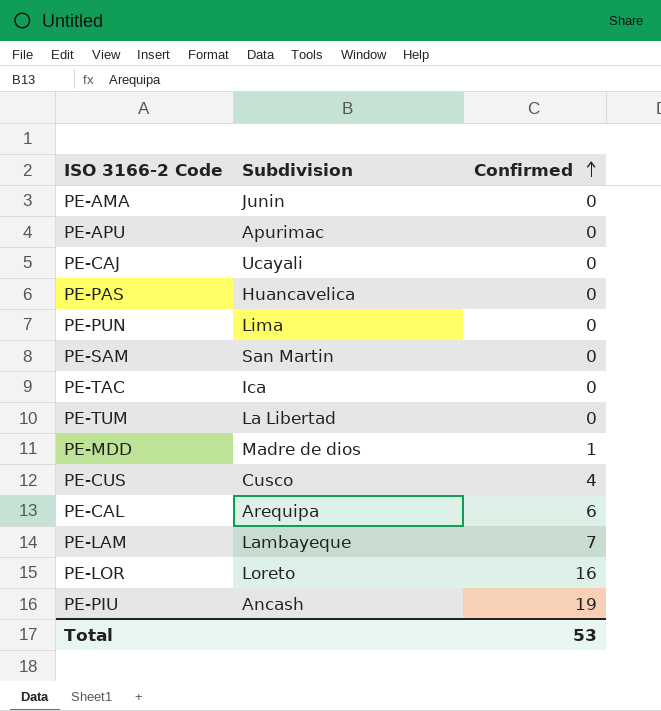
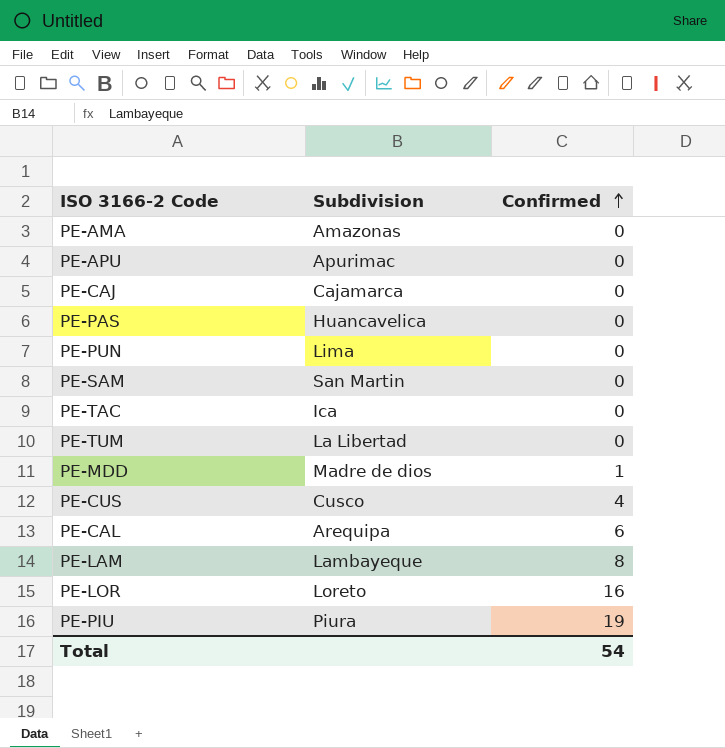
PE-AMA | Subdivision: Junin -> Amazonas
PE-CAJ | Subdivision: Ucayali -> Cajamarca
PE-LAM | Confirmed: 7 -> 8
PE-PIU | Subdivision: Ancash -> Piura
Total | Confirmed: 53 -> 54

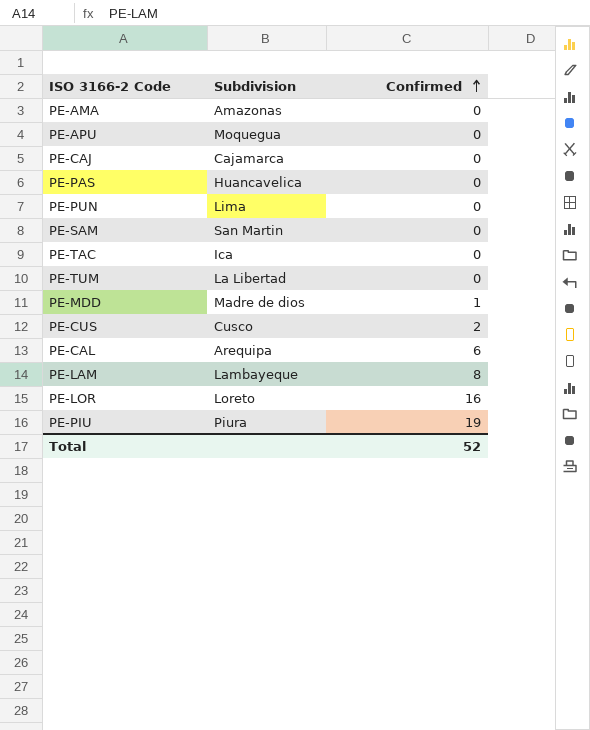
PE-APU | Subdivision: Apurimac -> Moquegua
PE-CUS | Confirmed: 4 -> 2
Total | Confirmed: 54 -> 52

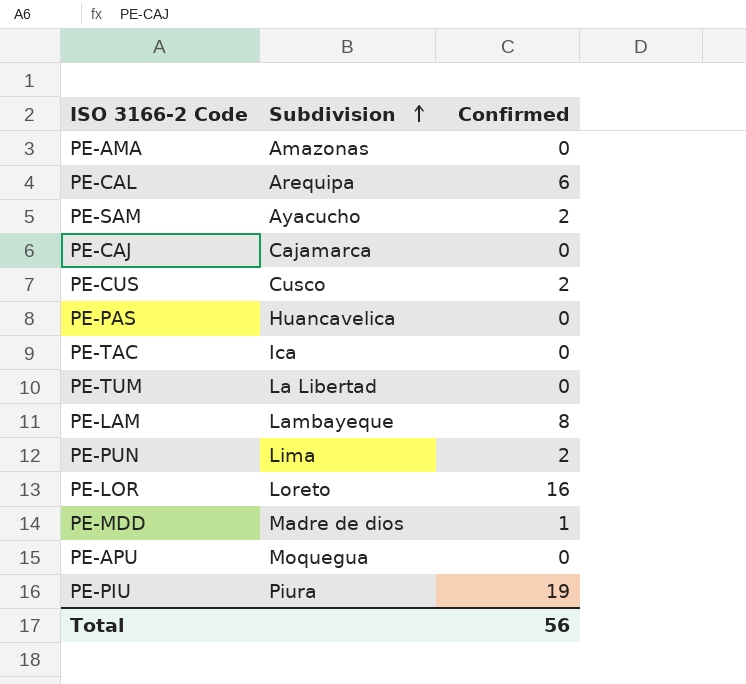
row order: Confirmed ascending -> Subdivision ascending
PE-SAM | Subdivision: San Martin -> Ayacucho
PE-SAM | Confirmed: 0 -> 2
PE-PUN | Confirmed: 0 -> 2
Total | Confirmed: 52 -> 56

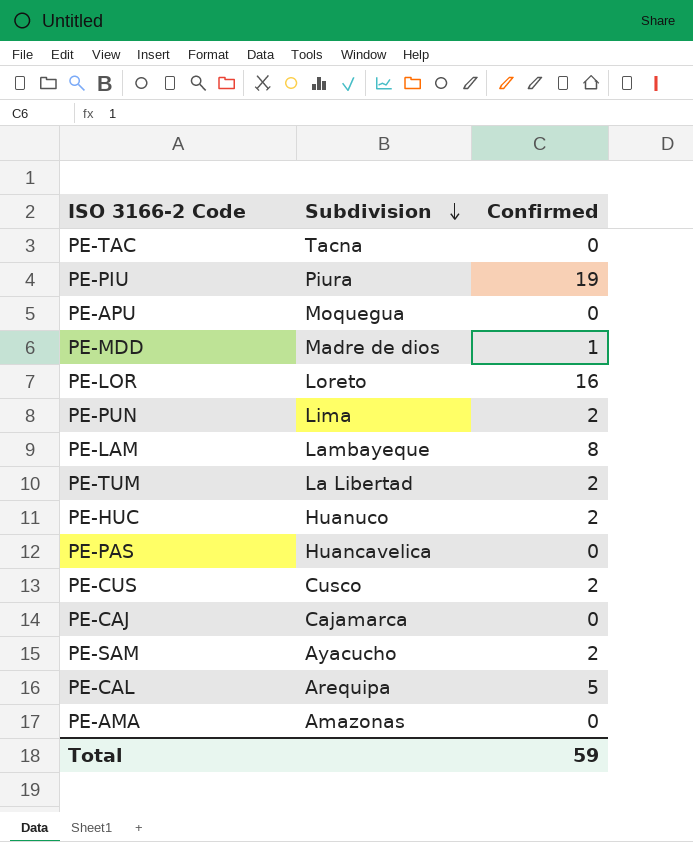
row order: Subdivision ascending -> Subdivision descending
PE-TAC | Subdivision: Ica -> Tacna
PE-TUM | Confirmed: 0 -> 2
row PE-HUC: none -> Huanuco | 2
PE-CAL | Confirmed: 6 -> 5
Total | Confirmed: 56 -> 59

